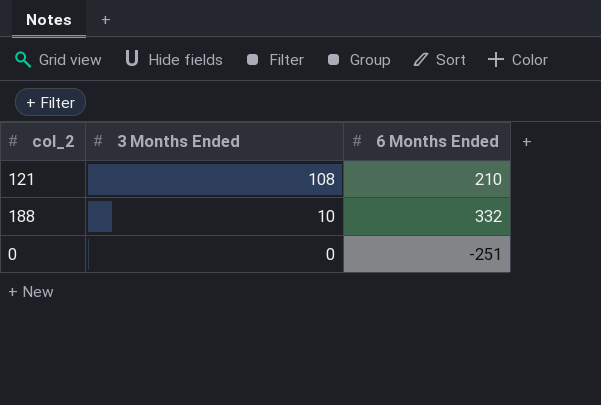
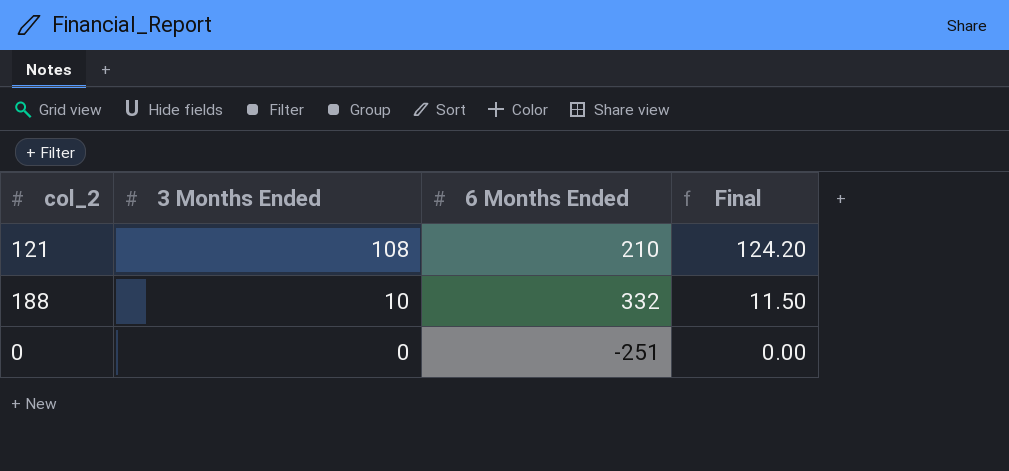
column Final | formula: none -> [3 Months Ended] * 1.15

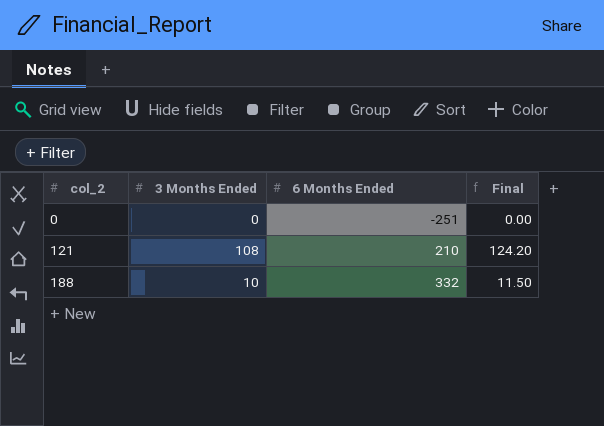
row order: 3 Months Ended descending -> col_2 ascending

